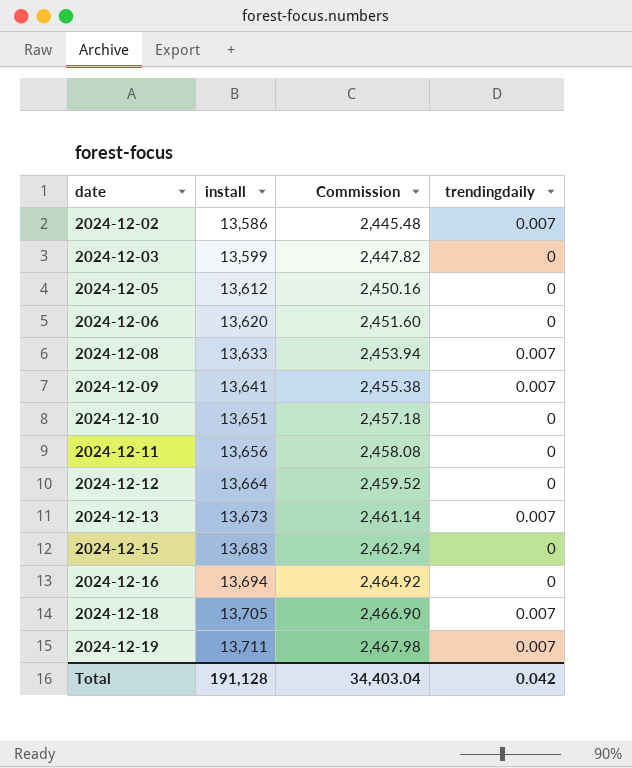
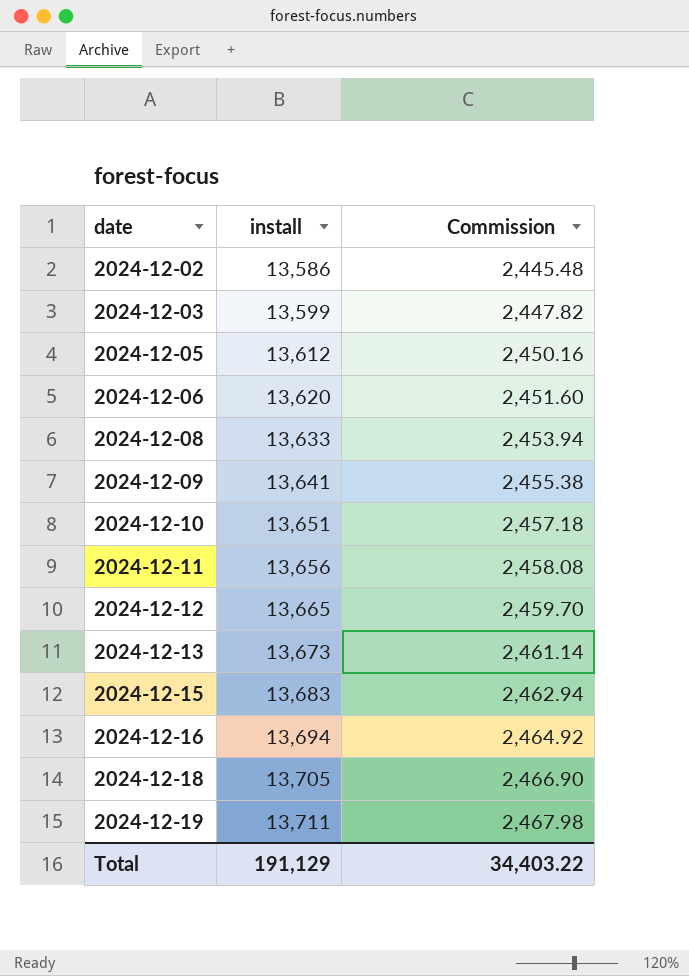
column trendingdaily | position: 4 -> none
2024-12-12 | install: 13,664 -> 13,665
2024-12-12 | Commission: 2,459.52 -> 2,459.70
Total | install: 191,128 -> 191,129
Total | Commission: 34,403.04 -> 34,403.22

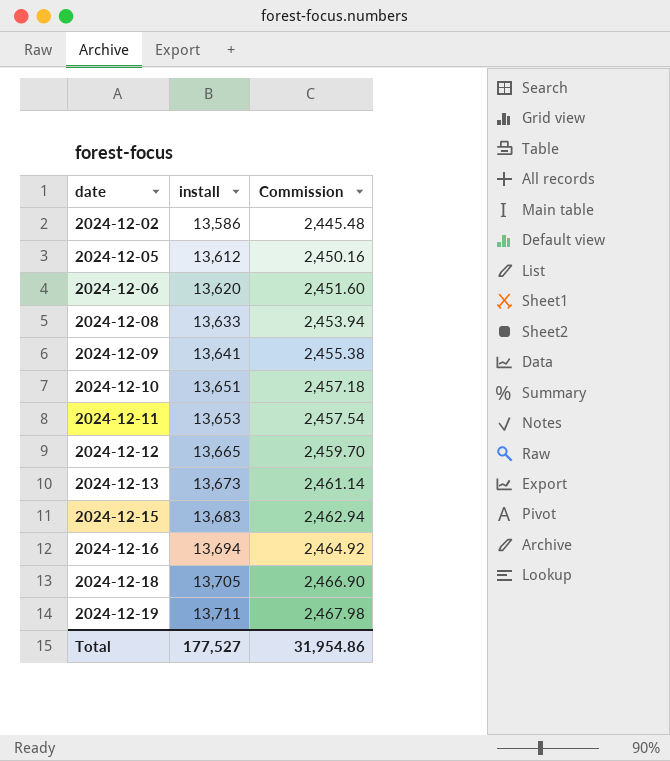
row 2024-12-03: 13,599 | 2,447.82 -> none
2024-12-11 | install: 13,656 -> 13,653
2024-12-11 | Commission: 2,458.08 -> 2,457.54
Total | install: 191,129 -> 177,527
Total | Commission: 34,403.22 -> 31,954.86

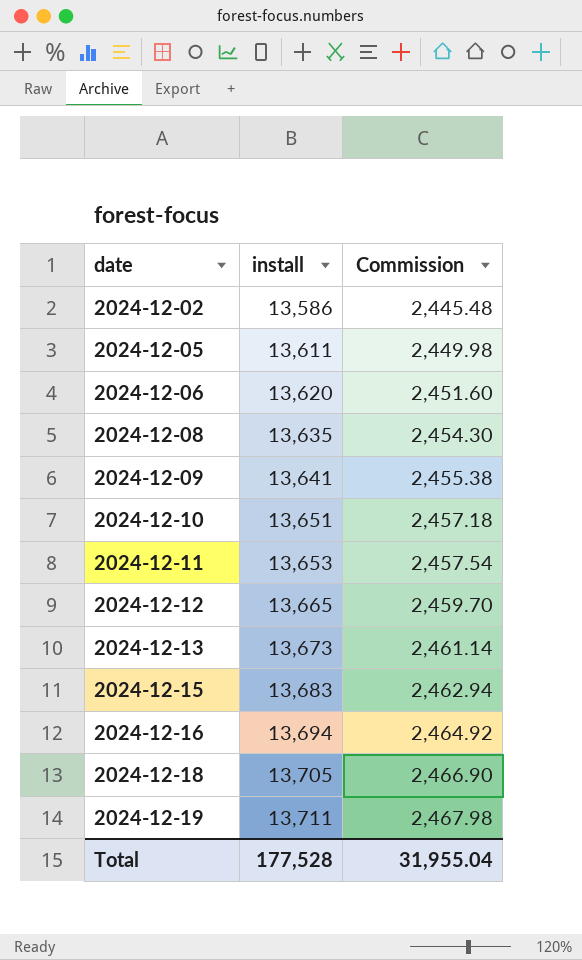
2024-12-05 | install: 13,612 -> 13,611
2024-12-05 | Commission: 2,450.16 -> 2,449.98
2024-12-08 | install: 13,633 -> 13,635
2024-12-08 | Commission: 2,453.94 -> 2,454.30
Total | install: 177,527 -> 177,528
Total | Commission: 31,954.86 -> 31,955.04

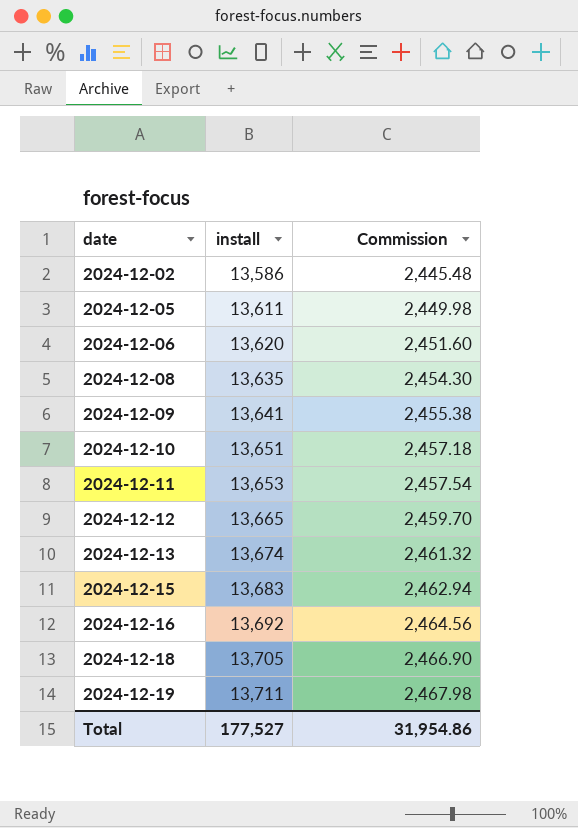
2024-12-13 | install: 13,673 -> 13,674
2024-12-13 | Commission: 2,461.14 -> 2,461.32
2024-12-16 | install: 13,694 -> 13,692
2024-12-16 | Commission: 2,464.92 -> 2,464.56
Total | install: 177,528 -> 177,527
Total | Commission: 31,955.04 -> 31,954.86

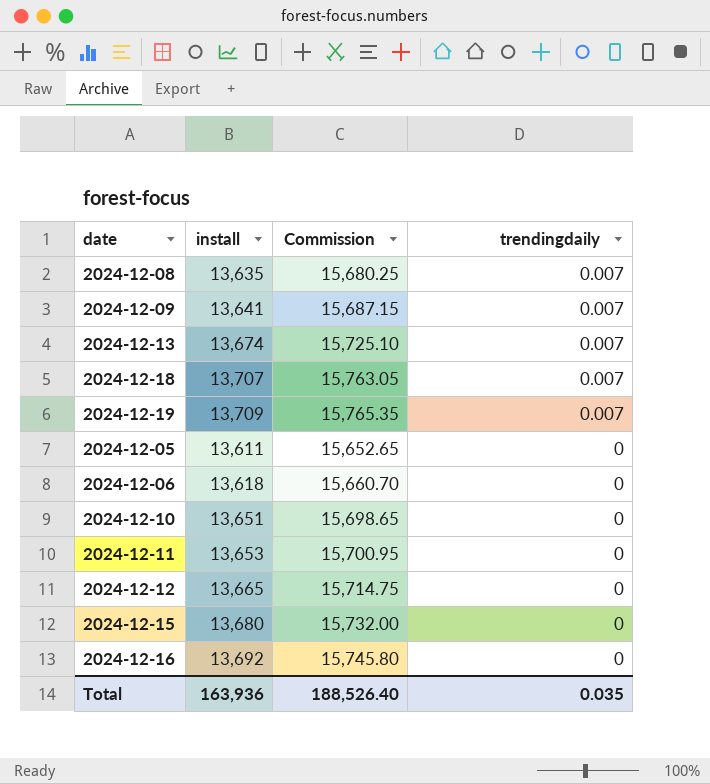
row order: date ascending -> trendingdaily descending
column Commission | formula: [install] * 0.18 -> [install] * 1.15
column trendingdaily | position: none -> 4
row 2024-12-02: 13,586 | 2,445.48 -> none
2024-12-18 | install: 13,705 -> 13,707
2024-12-19 | install: 13,711 -> 13,709
2024-12-06 | install: 13,620 -> 13,618
2024-12-15 | install: 13,683 -> 13,680
Total | install: 177,527 -> 163,936
Total | Commission: 31,954.86 -> 188,526.40

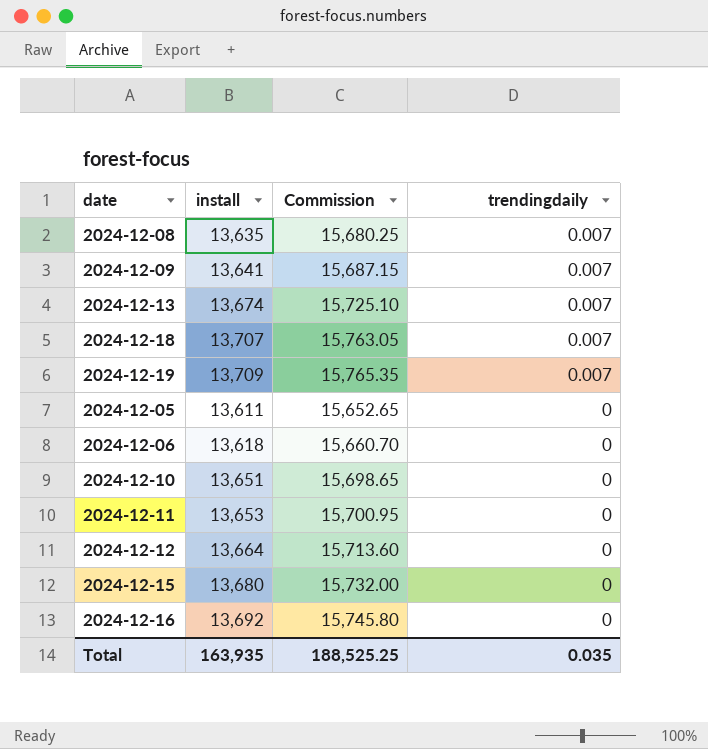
2024-12-12 | install: 13,665 -> 13,664
2024-12-12 | Commission: 15,714.75 -> 15,713.60
Total | install: 163,936 -> 163,935
Total | Commission: 188,526.40 -> 188,525.25

